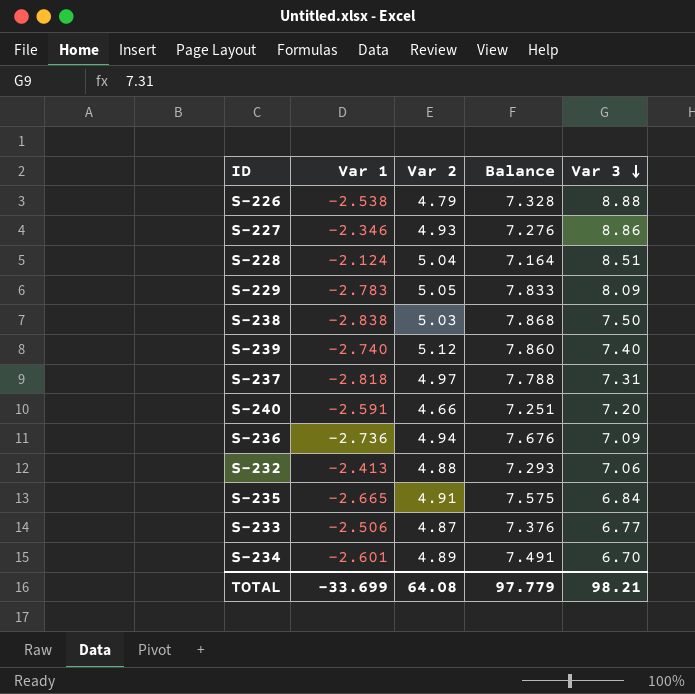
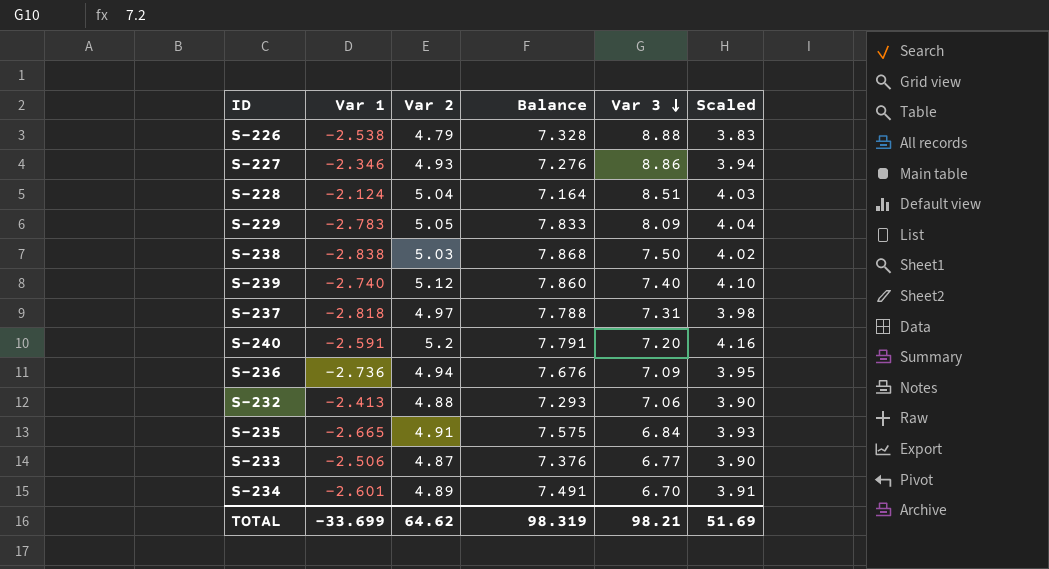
column Scaled | formula: none -> [Var 2] * 0.8
S-240 | Var 2: 4.66 -> 5.2
S-240 | Balance: 7.251 -> 7.791
TOTAL | Var 2: 64.08 -> 64.62
TOTAL | Balance: 97.779 -> 98.319

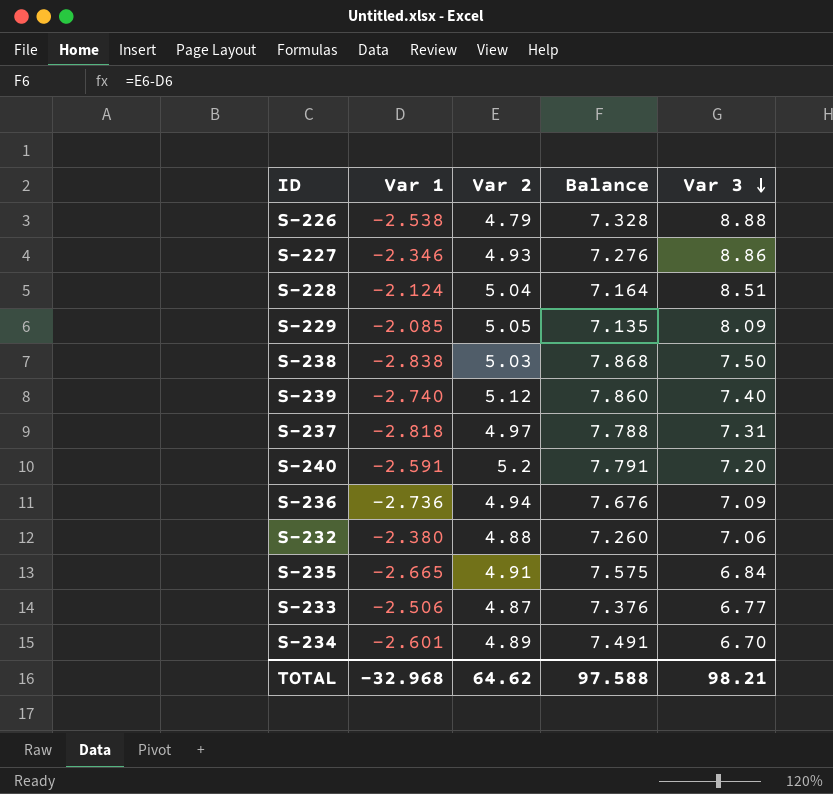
column Scaled | formula: [Var 2] * 0.8 -> none
S-229 | Var 1: -2.783 -> -2.085
S-229 | Balance: 7.833 -> 7.135
S-232 | Var 1: -2.413 -> -2.380
S-232 | Balance: 7.293 -> 7.260
TOTAL | Var 1: -33.699 -> -32.968
TOTAL | Balance: 98.319 -> 97.588

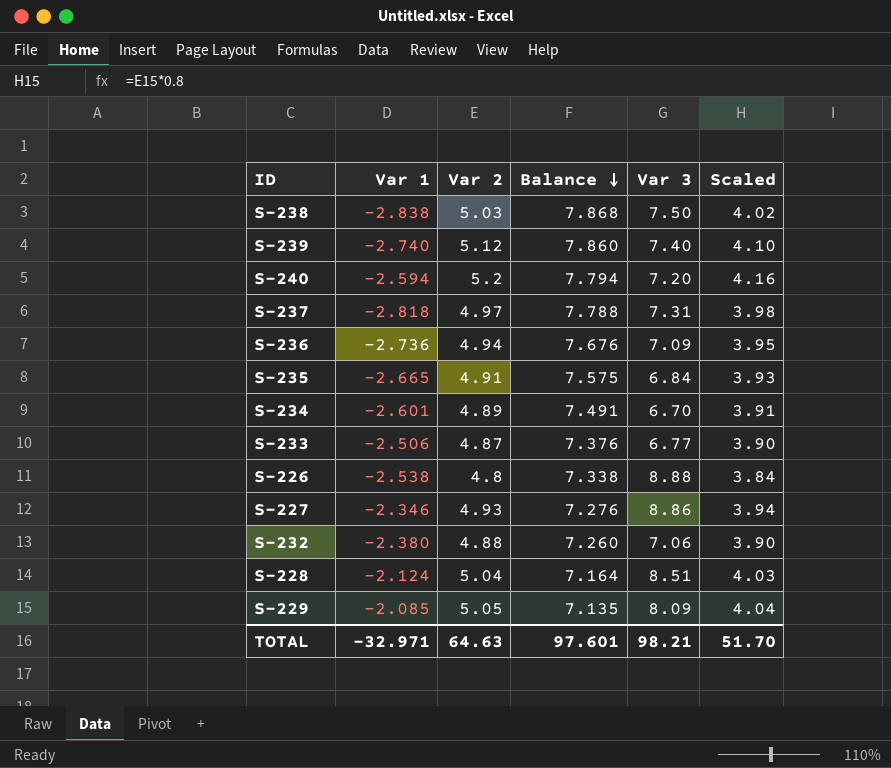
row order: Var 3 descending -> Balance descending
column Scaled | formula: none -> [Var 2] * 0.8
S-240 | Var 1: -2.591 -> -2.594
S-240 | Balance: 7.791 -> 7.794
S-226 | Var 2: 4.79 -> 4.8
S-226 | Balance: 7.328 -> 7.338
TOTAL | Var 1: -32.968 -> -32.971
TOTAL | Var 2: 64.62 -> 64.63
TOTAL | Balance: 97.588 -> 97.601

